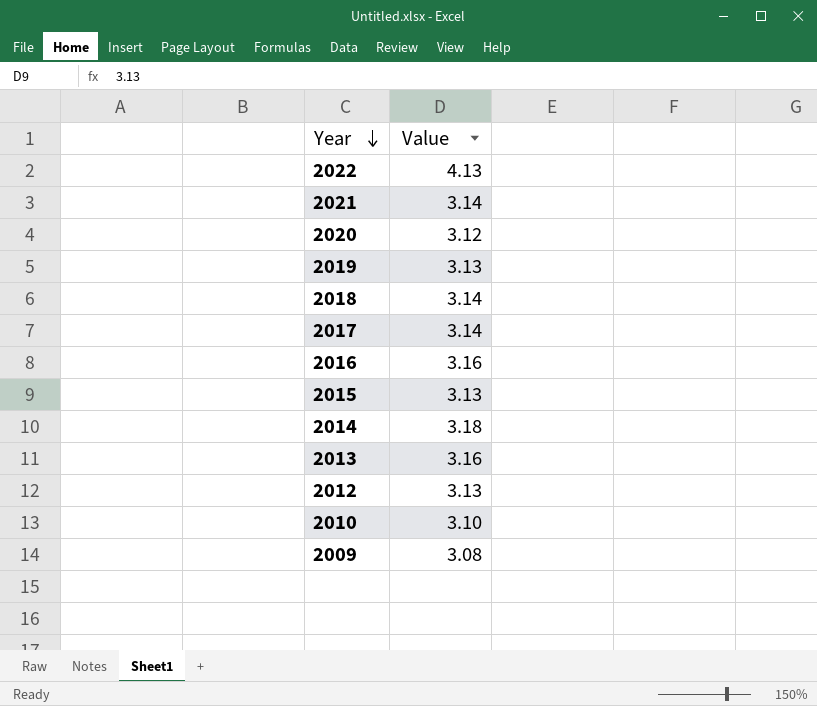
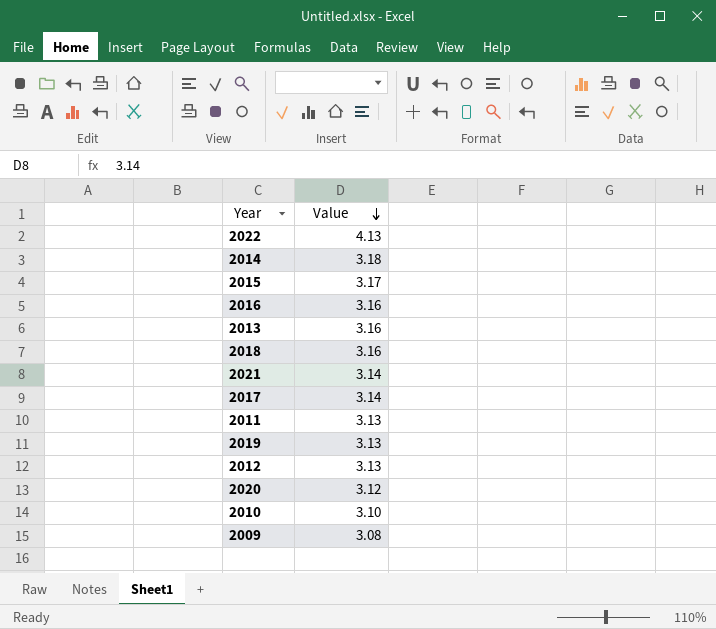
row order: Year descending -> Value descending
2015 | Value: 3.13 -> 3.17
2018 | Value: 3.14 -> 3.16
row 2011: none -> 3.13

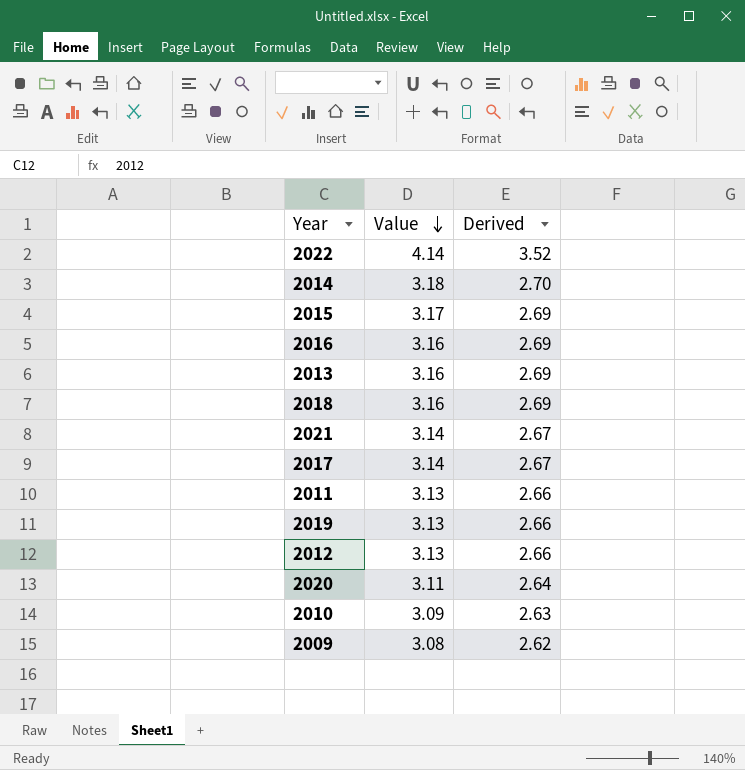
column Derived | formula: none -> [Value] * 0.85
2022 | Value: 4.13 -> 4.14
2020 | Value: 3.12 -> 3.11
2010 | Value: 3.10 -> 3.09

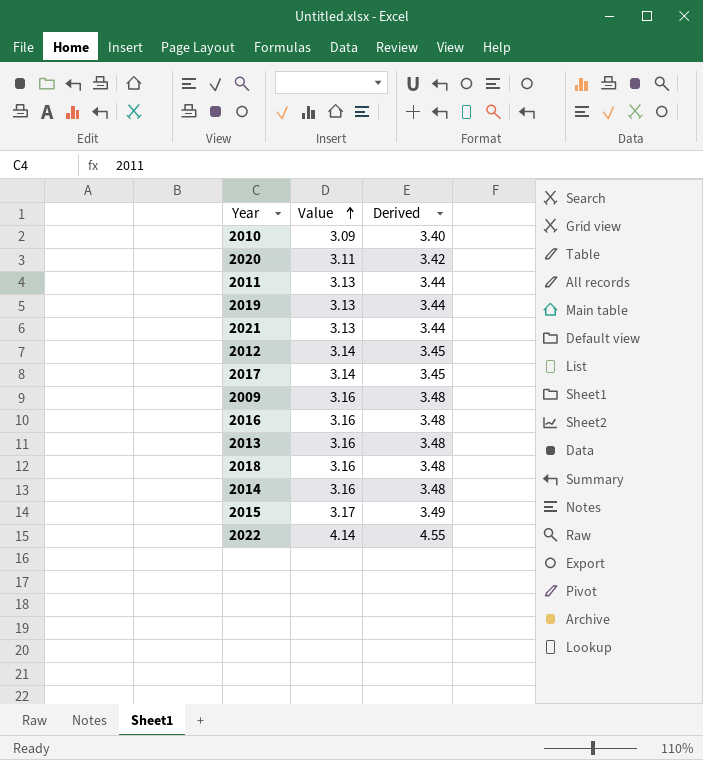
row order: Value descending -> Value ascending
column Derived | formula: [Value] * 0.85 -> [Value] * 1.1
2021 | Value: 3.14 -> 3.13
2012 | Value: 3.13 -> 3.14
2009 | Value: 3.08 -> 3.16
2014 | Value: 3.18 -> 3.16

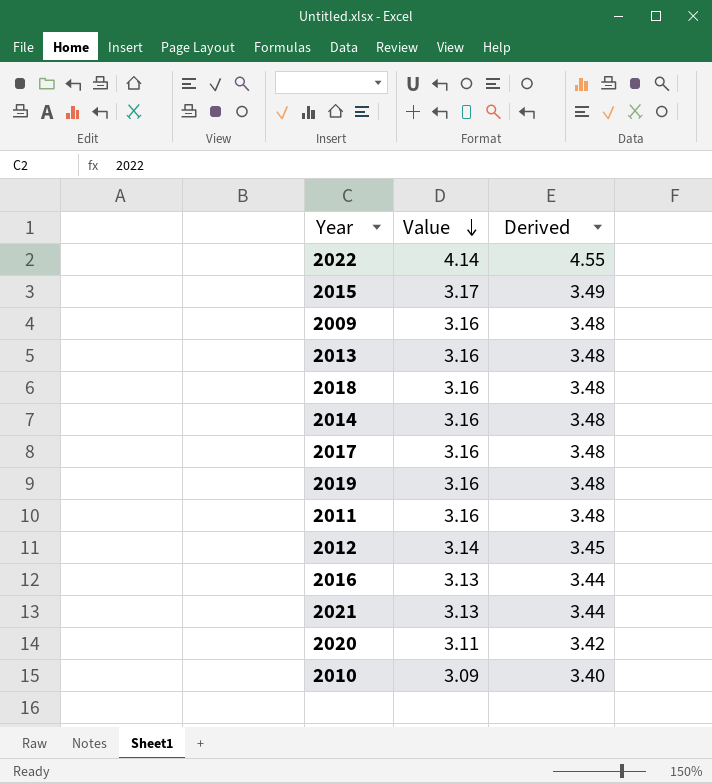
row order: Value ascending -> Value descending
2017 | Value: 3.14 -> 3.16
2017 | Derived: 3.45 -> 3.48
2019 | Value: 3.13 -> 3.16
2019 | Derived: 3.44 -> 3.48
2011 | Value: 3.13 -> 3.16
2011 | Derived: 3.44 -> 3.48
2016 | Value: 3.16 -> 3.13
2016 | Derived: 3.48 -> 3.44

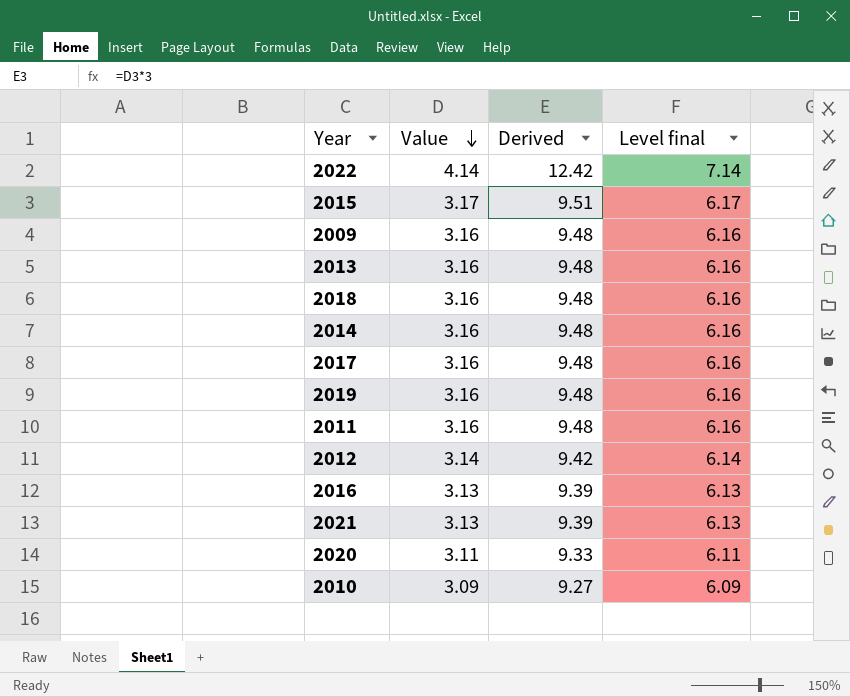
column Derived | formula: [Value] * 1.1 -> [Value] * 3
column Level final | formula: none -> [Value] + 3

